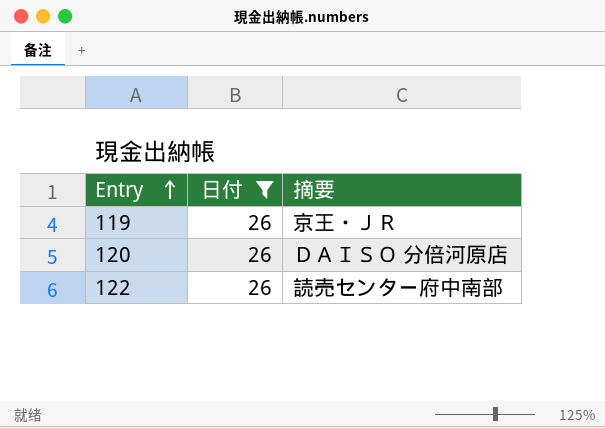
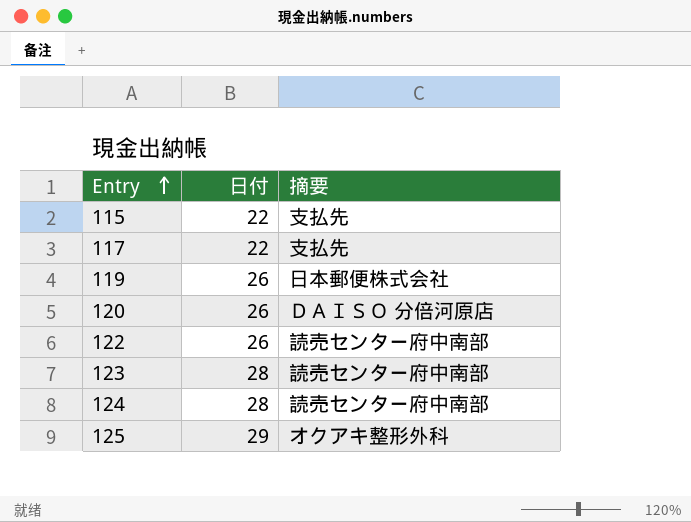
filter: 日付 = 26 -> none
119 | 摘要: 京王・ＪＲ -> 日本郵便株式会社

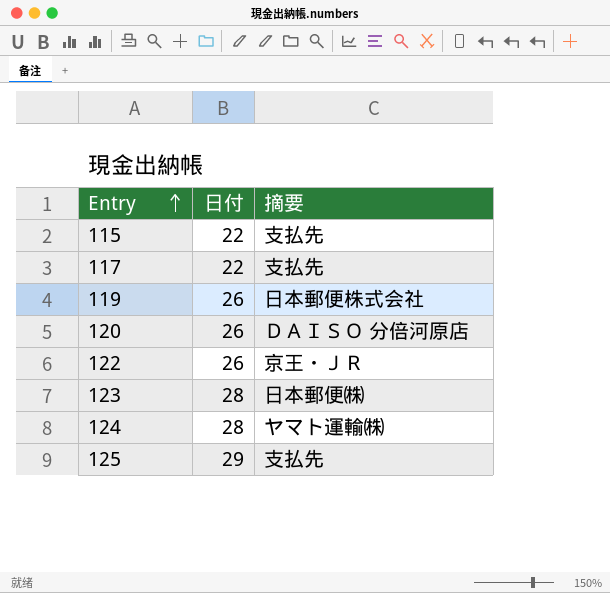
122 | 摘要: 読売センター府中南部 -> 京王・ＪＲ
123 | 摘要: 読売センター府中南部 -> 日本郵便㈱
124 | 摘要: 読売センター府中南部 -> ヤマト運輸㈱
125 | 摘要: オクアキ整形外科 -> 支払先

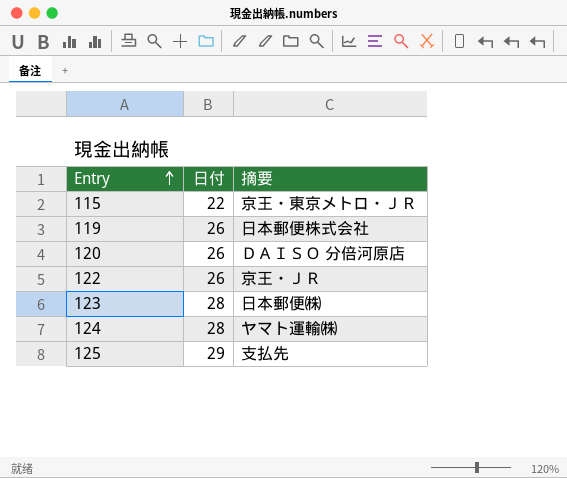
row 117: 22 | 支払先 -> none
115 | 摘要: 支払先 -> 京王・東京メトロ・ＪＲ

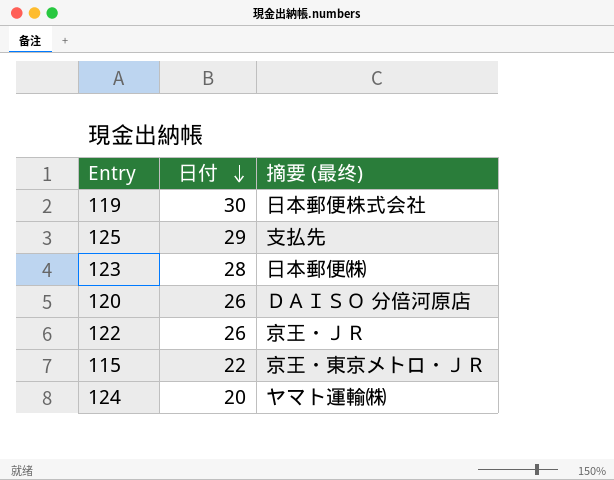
row order: Entry ascending -> 日付 descending
column name: 摘要 -> 摘要 (最终)
119 | 日付: 26 -> 30
124 | 日付: 28 -> 20

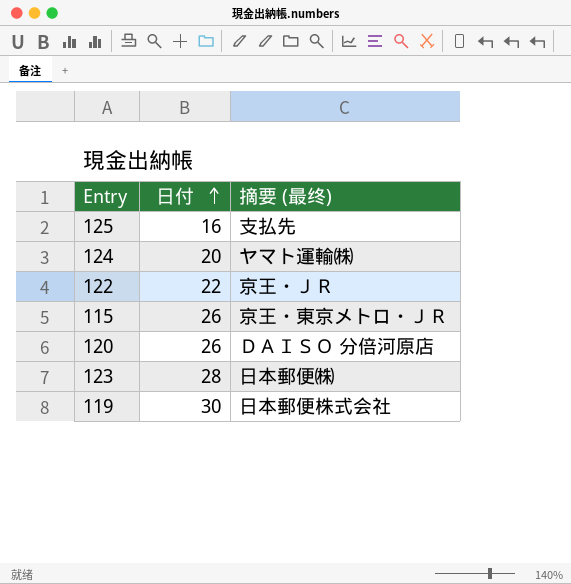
row order: 日付 descending -> 日付 ascending
125 | 日付: 29 -> 16
122 | 日付: 26 -> 22
115 | 日付: 22 -> 26

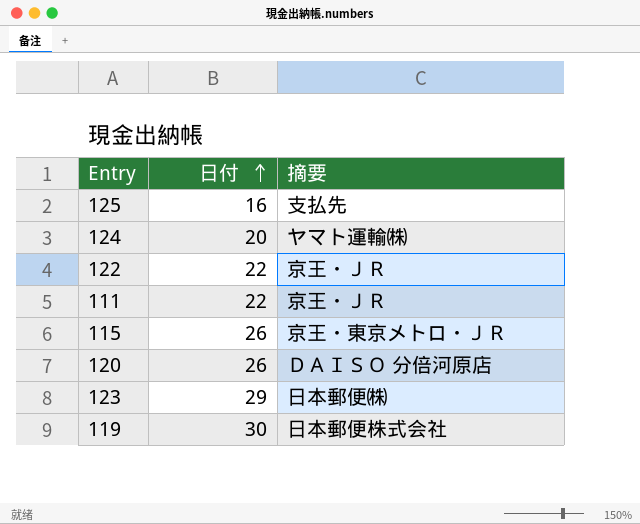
column name: 摘要 (最终) -> 摘要
row 111: none -> 22 | 京王・ＪＲ
123 | 日付: 28 -> 29

